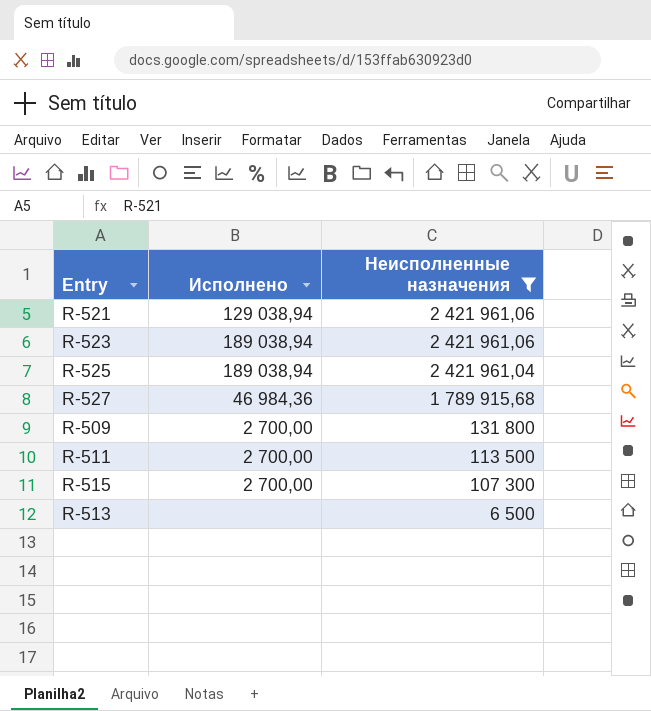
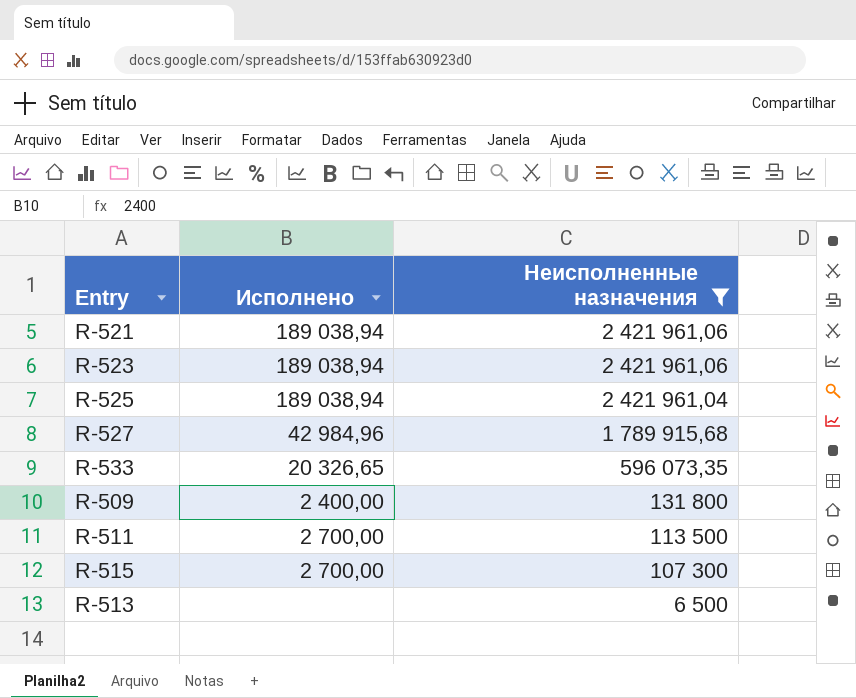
R-521 | Исполнено: 129 038,94 -> 189 038,94
R-527 | Исполнено: 46 984,36 -> 42 984,96
row R-533: none -> 20 326,65 | 596 073,35
R-509 | Исполнено: 2 700,00 -> 2 400,00

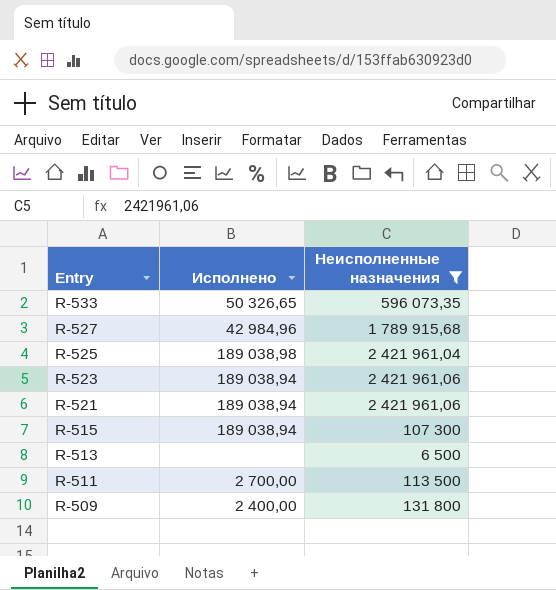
row order: Неисполненные назначения descending -> Entry descending
R-533 | Исполнено: 20 326,65 -> 50 326,65
R-525 | Исполнено: 189 038,94 -> 189 038,98
R-515 | Исполнено: 2 700,00 -> 189 038,94

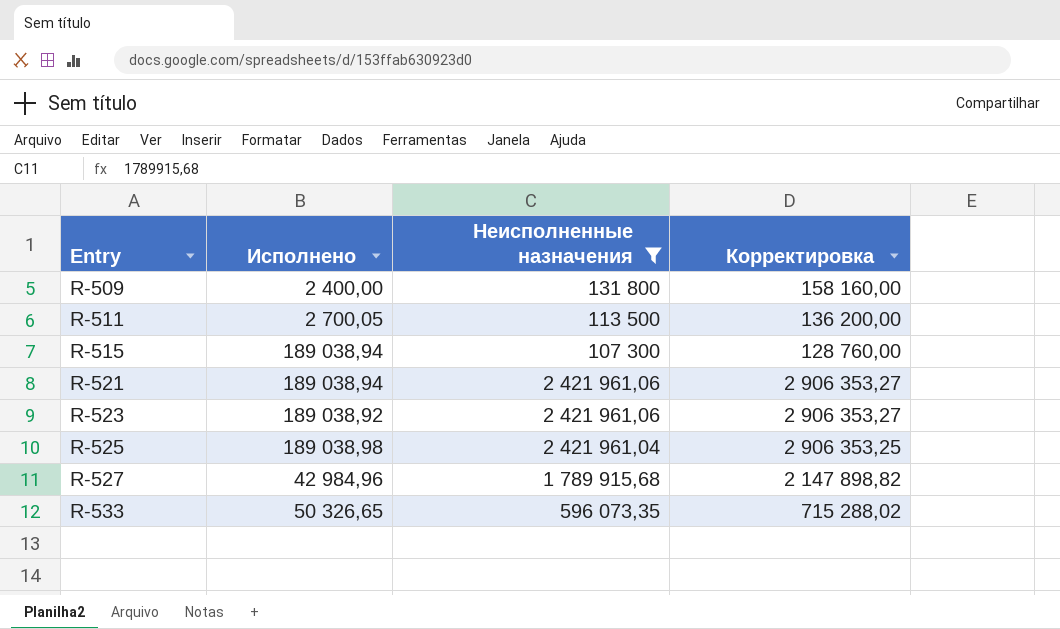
row order: Entry descending -> Entry ascending
column Корректировка | formula: none -> [Неисполненные назначения] * 1,2
row R-513: none | 6 500 -> none
R-511 | Исполнено: 2 700,00 -> 2 700,05
R-523 | Исполнено: 189 038,94 -> 189 038,92

